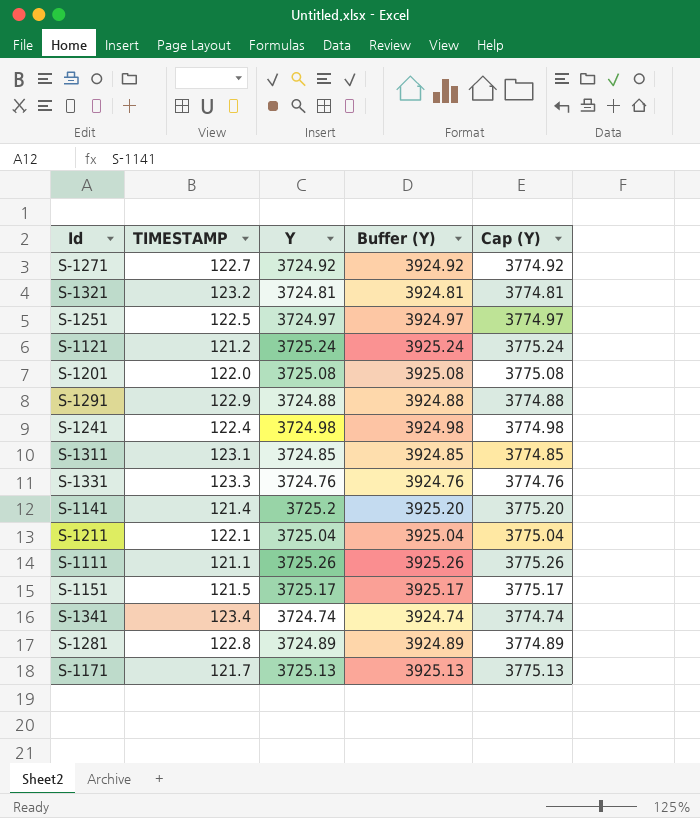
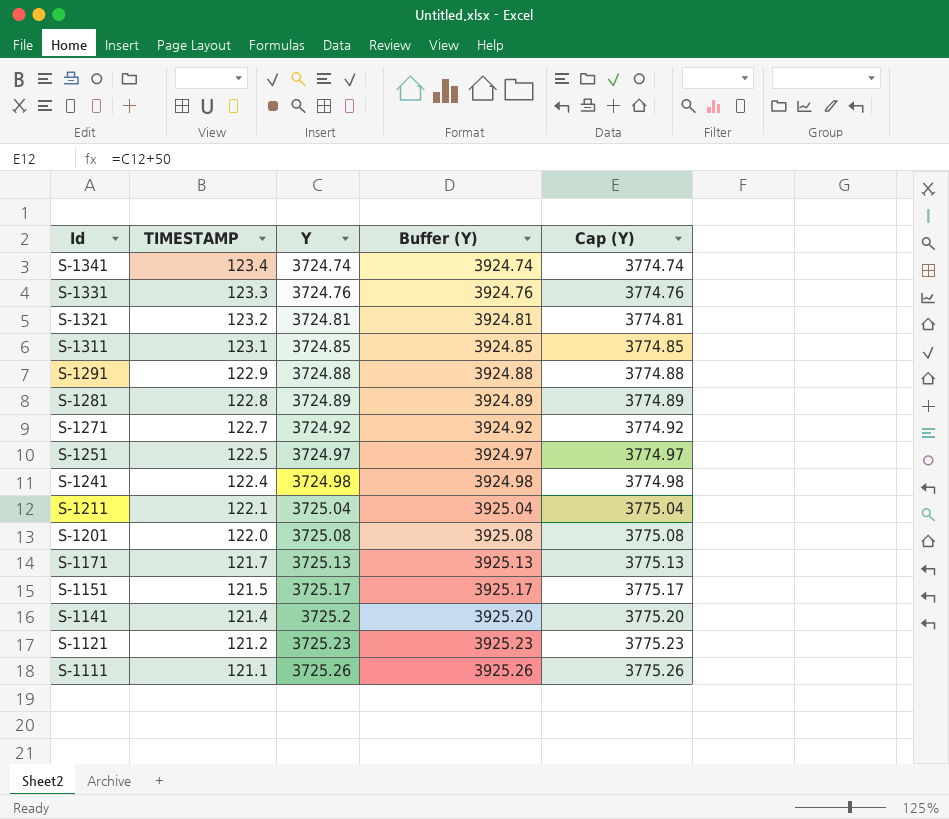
row order: none -> Id descending
S-1121 | Y: 3725.24 -> 3725.23
S-1121 | Buffer (Y): 3925.24 -> 3925.23
S-1121 | Cap (Y): 3775.24 -> 3775.23

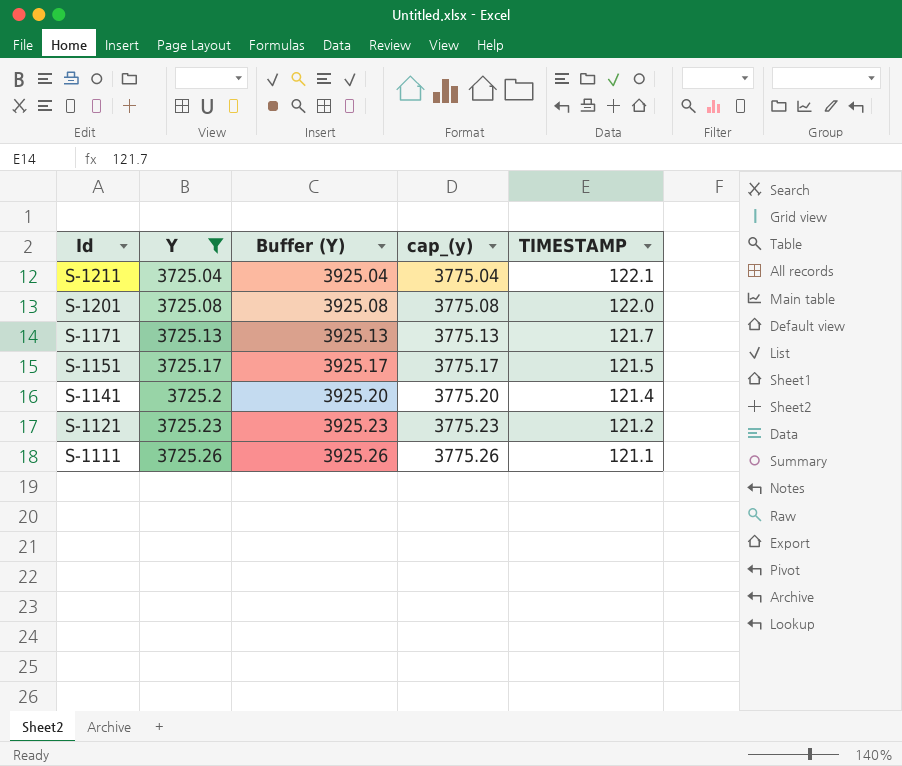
filter: none -> Y >= 3725.04
column name: Cap (Y) -> cap_(y)
column TIMESTAMP | position: 2 -> 5

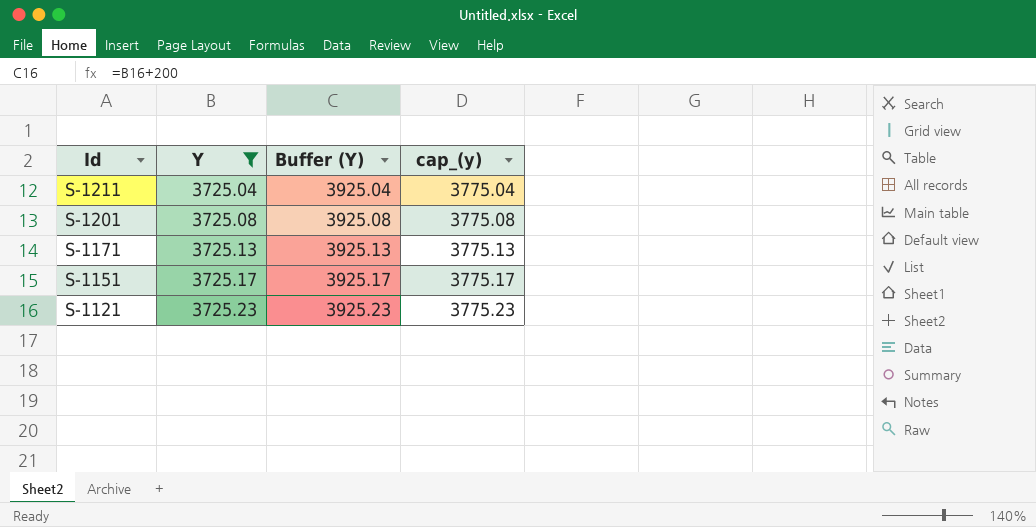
column TIMESTAMP | position: 5 -> none
row S-1141: 3725.2 | 3925.20 | 3775.20 | 121.4 -> none
row S-1111: 3725.26 | 3925.26 | 3775.26 | 121.1 -> none

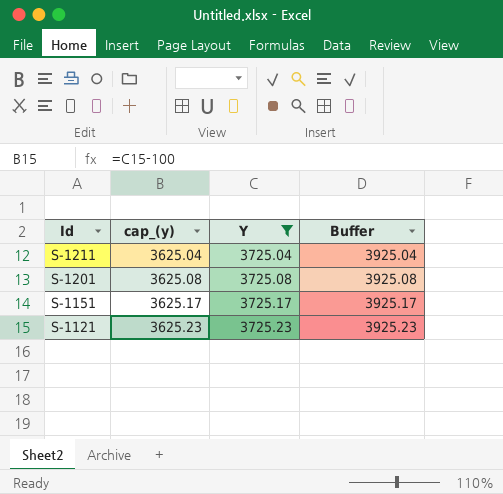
column cap_(y) | formula: [Y] + 50 -> [Y] - 100
column cap_(y) | position: 4 -> 2
column name: Buffer (Y) -> Buffer
row S-1171: 3725.13 | 3925.13 | 3775.13 -> none

